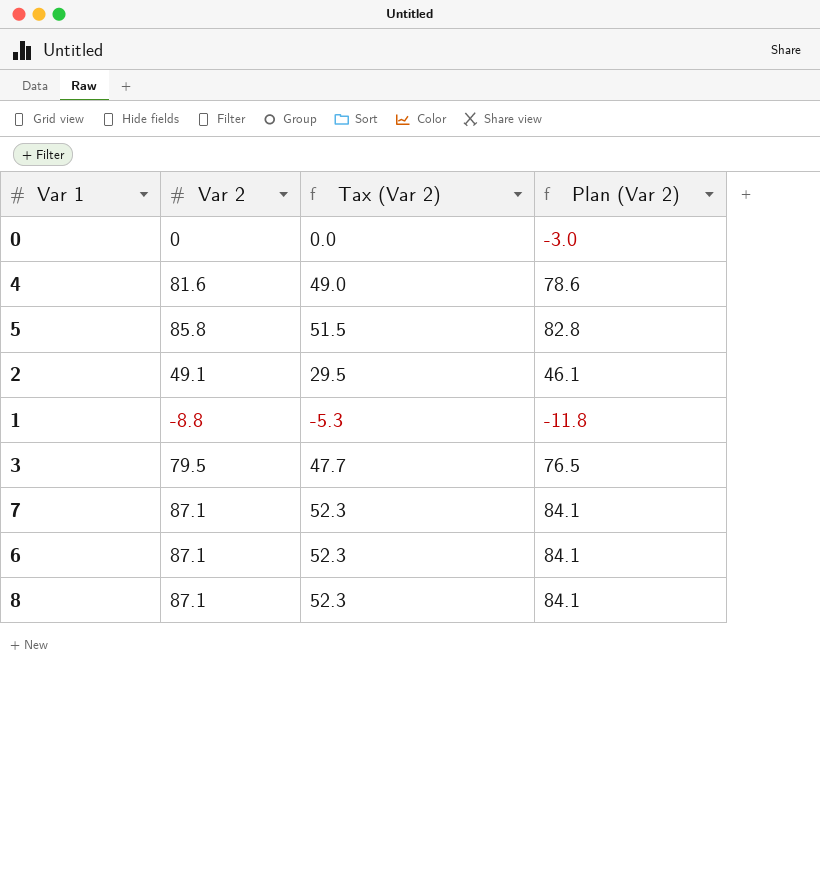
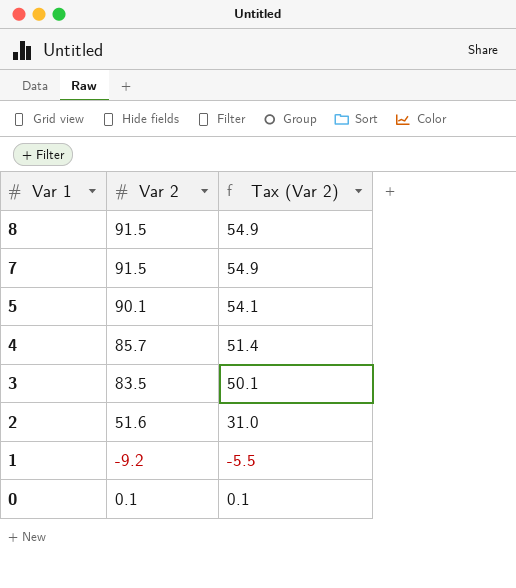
row order: none -> Var 1 descending
column Plan (Var 2) | formula: [Var 2] - 3 -> none
row 6: 87.1 | 52.3 | 84.1 -> none
8 | Var 2: 87.1 -> 91.5
8 | Tax (Var 2): 52.3 -> 54.9
7 | Var 2: 87.1 -> 91.5
7 | Tax (Var 2): 52.3 -> 54.9
5 | Var 2: 85.8 -> 90.1
5 | Tax (Var 2): 51.5 -> 54.1
4 | Var 2: 81.6 -> 85.7
4 | Tax (Var 2): 49.0 -> 51.4
3 | Var 2: 79.5 -> 83.5
3 | Tax (Var 2): 47.7 -> 50.1
2 | Var 2: 49.1 -> 51.6
2 | Tax (Var 2): 29.5 -> 31.0
1 | Var 2: -8.8 -> -9.2
1 | Tax (Var 2): -5.3 -> -5.5
0 | Var 2: 0 -> 0.1
0 | Tax (Var 2): 0.0 -> 0.1

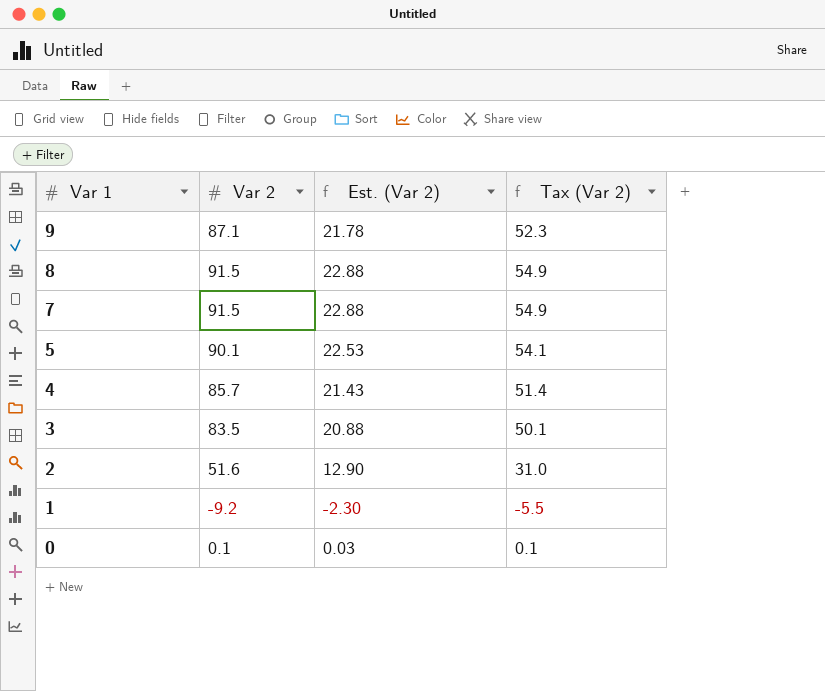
column Est. (Var 2) | formula: none -> [Var 2] * 0.25
row 9: none -> 87.1 | 21.78 | 52.3

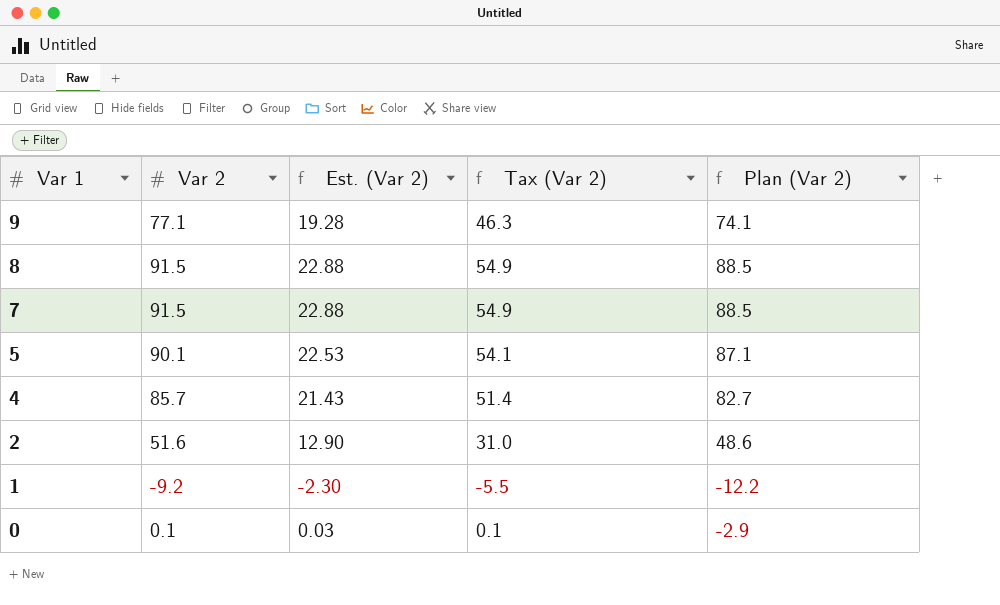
column Plan (Var 2) | formula: none -> [Var 2] - 3
row 3: 83.5 | 20.88 | 50.1 -> none
9 | Var 2: 87.1 -> 77.1
9 | Est. (Var 2): 21.78 -> 19.28
9 | Tax (Var 2): 52.3 -> 46.3

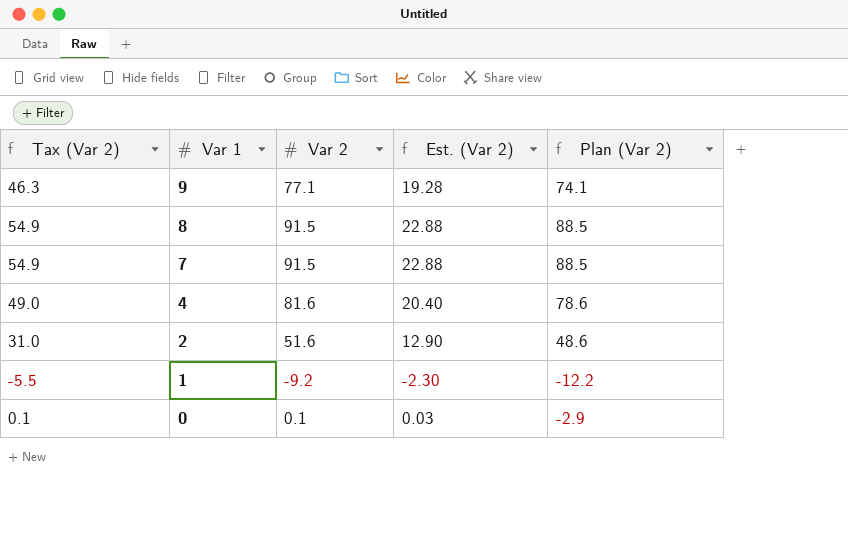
column Tax (Var 2) | position: 4 -> 1
row 5: 90.1 | 22.53 | 54.1 | 87.1 -> none
4 | Tax (Var 2): 51.4 -> 49.0
4 | Var 2: 85.7 -> 81.6
4 | Est. (Var 2): 21.43 -> 20.40
4 | Plan (Var 2): 82.7 -> 78.6

